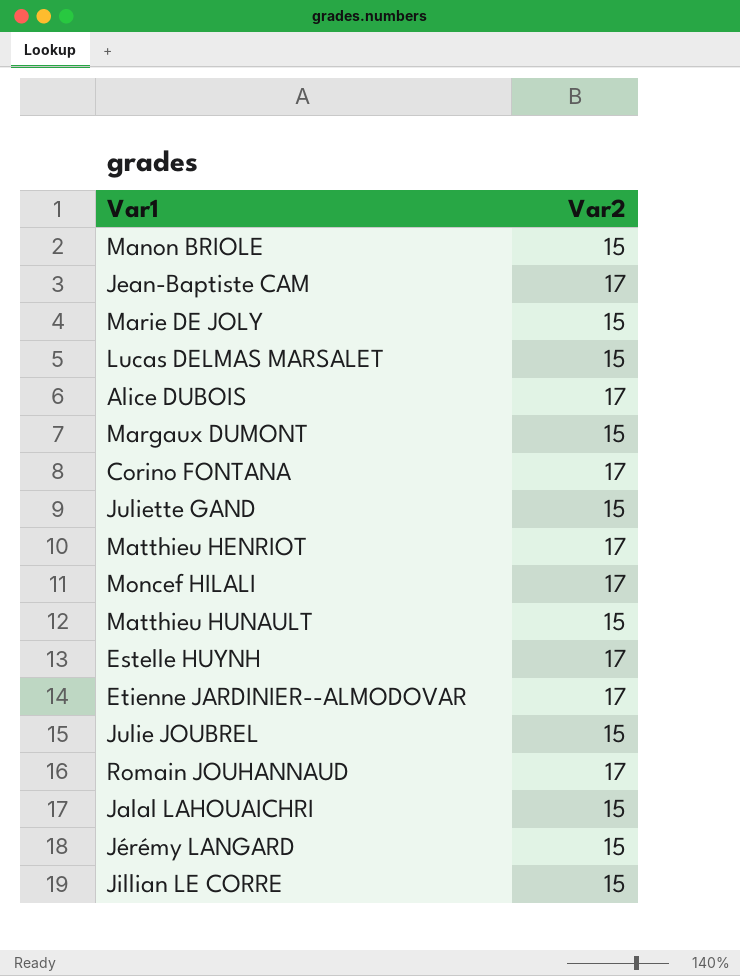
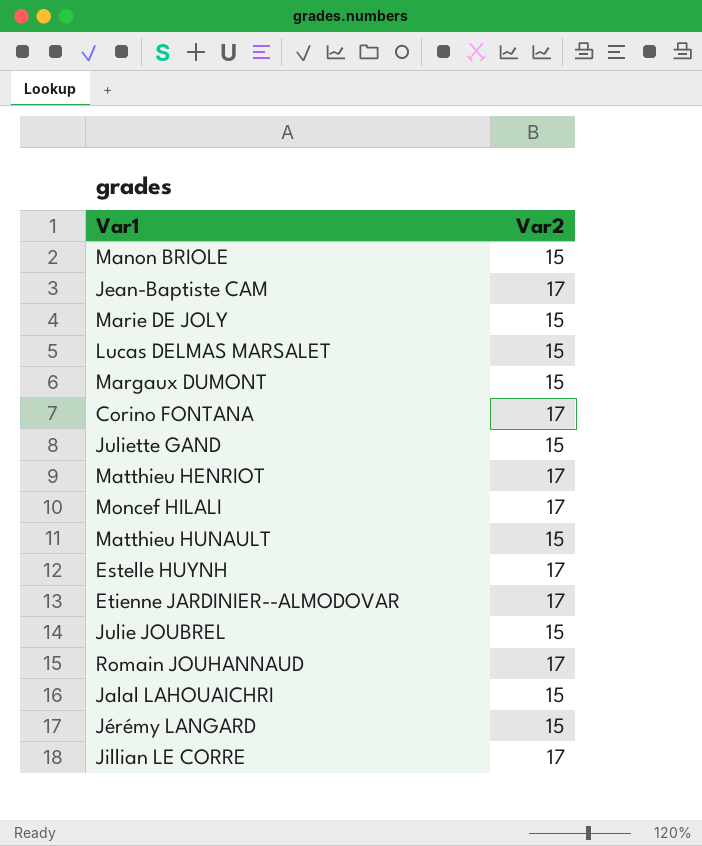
row Alice DUBOIS: 17 -> none
Jillian LE CORRE | Var2: 15 -> 17

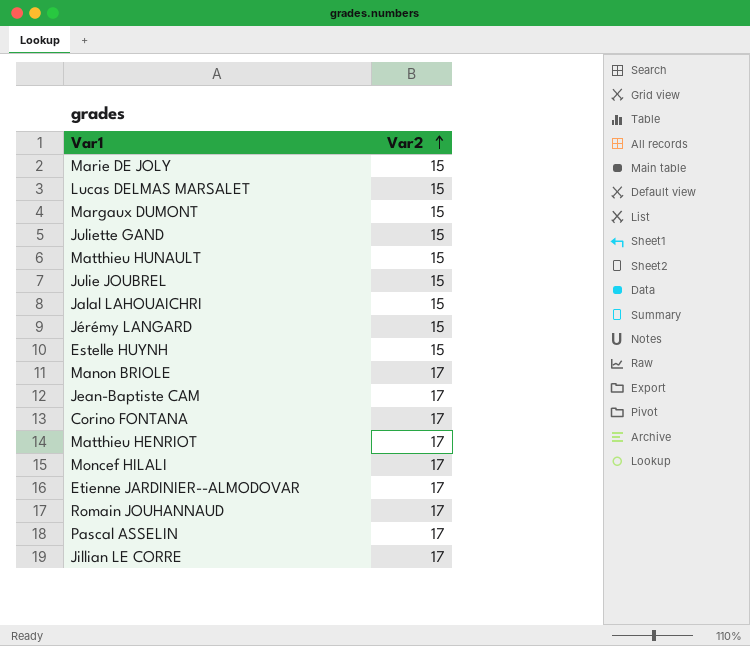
row order: none -> Var2 ascending
Estelle HUYNH | Var2: 17 -> 15
Manon BRIOLE | Var2: 15 -> 17
row Pascal ASSELIN: none -> 17

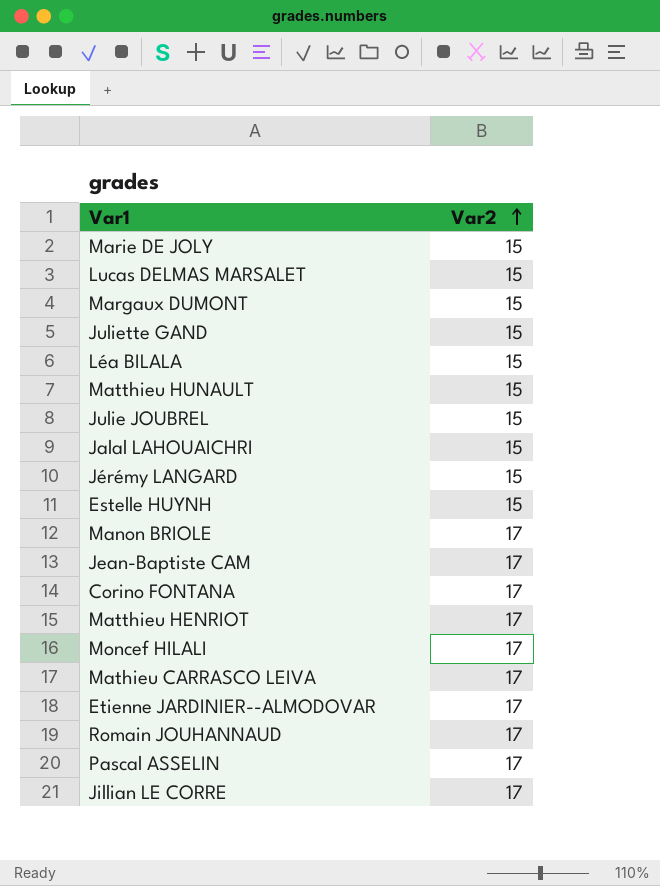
row Léa BILALA: none -> 15
row Mathieu CARRASCO LEIVA: none -> 17

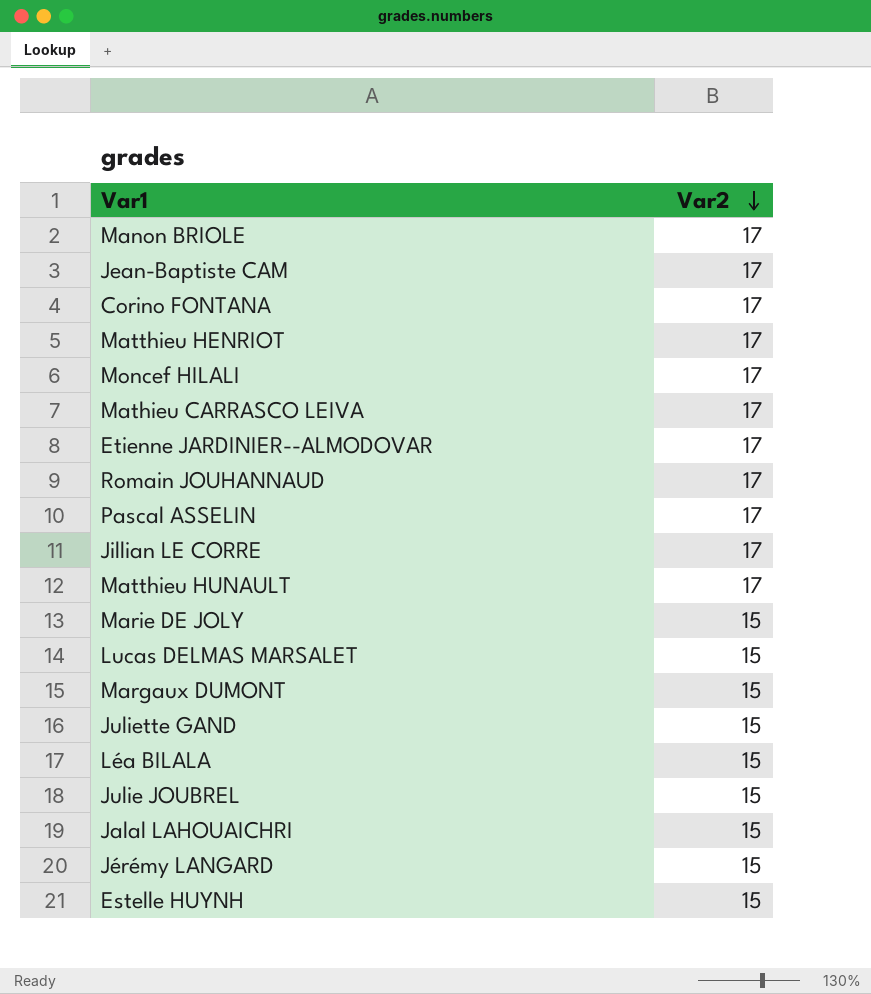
row order: Var2 ascending -> Var2 descending
Matthieu HUNAULT | Var2: 15 -> 17

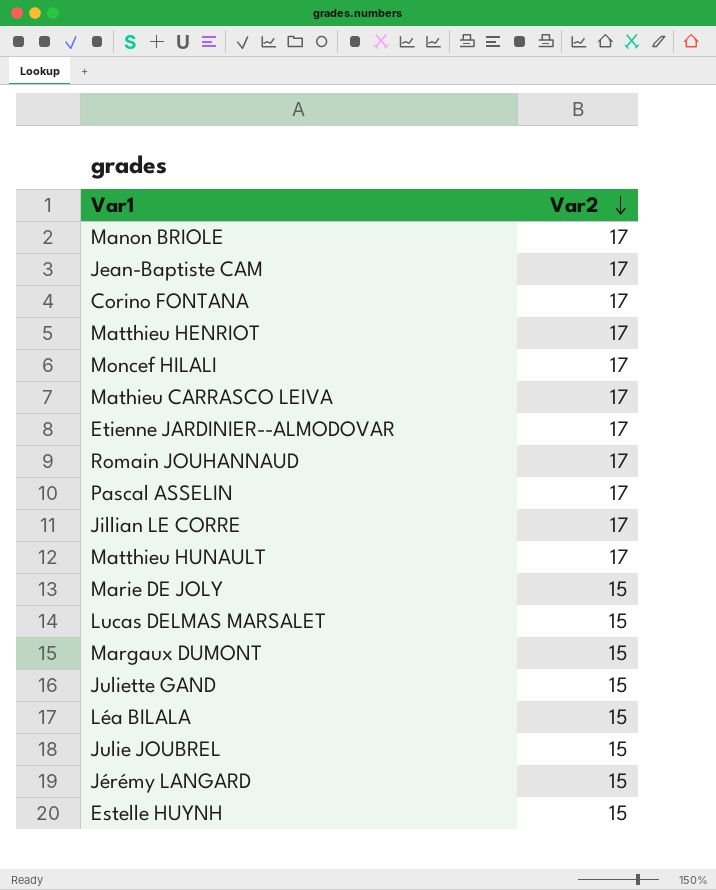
row Jalal LAHOUAICHRI: 15 -> none

